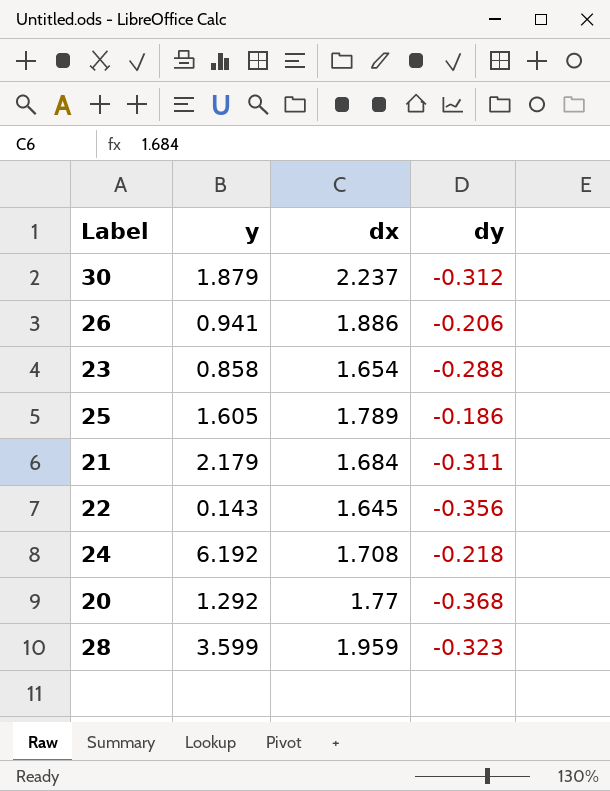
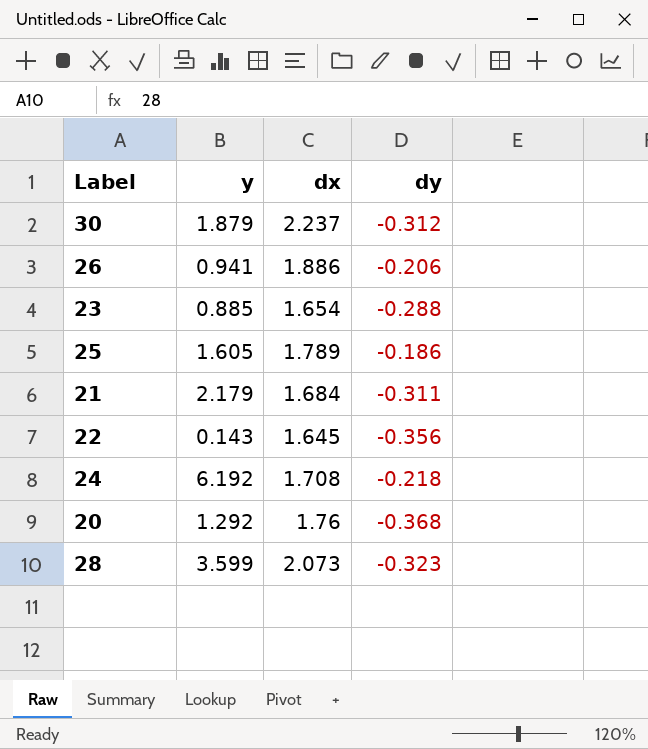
23 | y: 0.858 -> 0.885
20 | dx: 1.77 -> 1.76
28 | dx: 1.959 -> 2.073

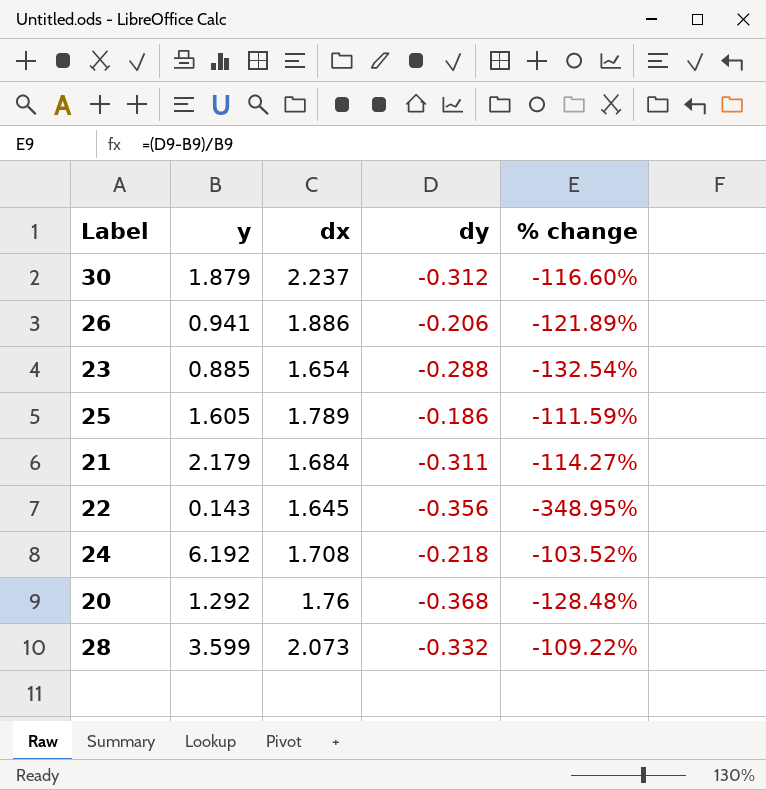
column % change | formula: none -> ([dy] - [y]) / [y]
28 | dy: -0.323 -> -0.332

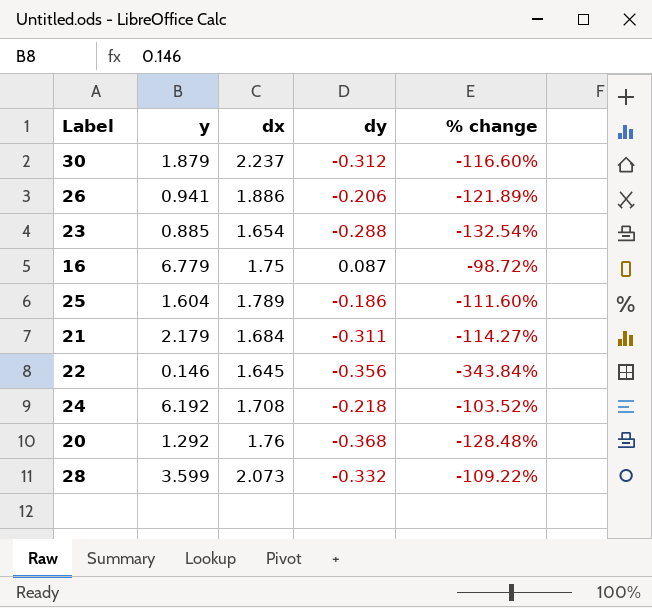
row 16: none -> 6.779 | 1.75 | 0.087 | -98.72%
25 | y: 1.605 -> 1.604
25 | % change: -111.59% -> -111.60%
22 | y: 0.143 -> 0.146
22 | % change: -348.95% -> -343.84%

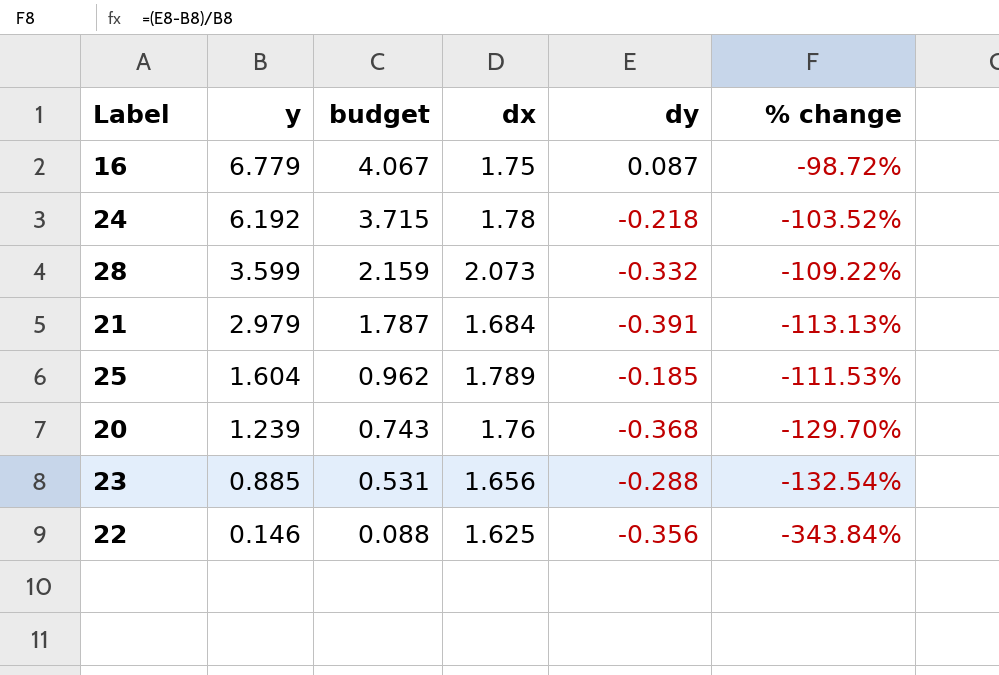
row order: none -> y descending
column budget | formula: none -> [y] * 0.6
row 30: 1.879 | 2.237 | -0.312 | -116.60% -> none
row 26: 0.941 | 1.886 | -0.206 | -121.89% -> none
24 | dx: 1.708 -> 1.78
21 | y: 2.179 -> 2.979
21 | dy: -0.311 -> -0.391
21 | % change: -114.27% -> -113.13%
25 | dy: -0.186 -> -0.185
25 | % change: -111.60% -> -111.53%
20 | y: 1.292 -> 1.239
20 | % change: -128.48% -> -129.70%
23 | dx: 1.654 -> 1.656
22 | dx: 1.645 -> 1.625

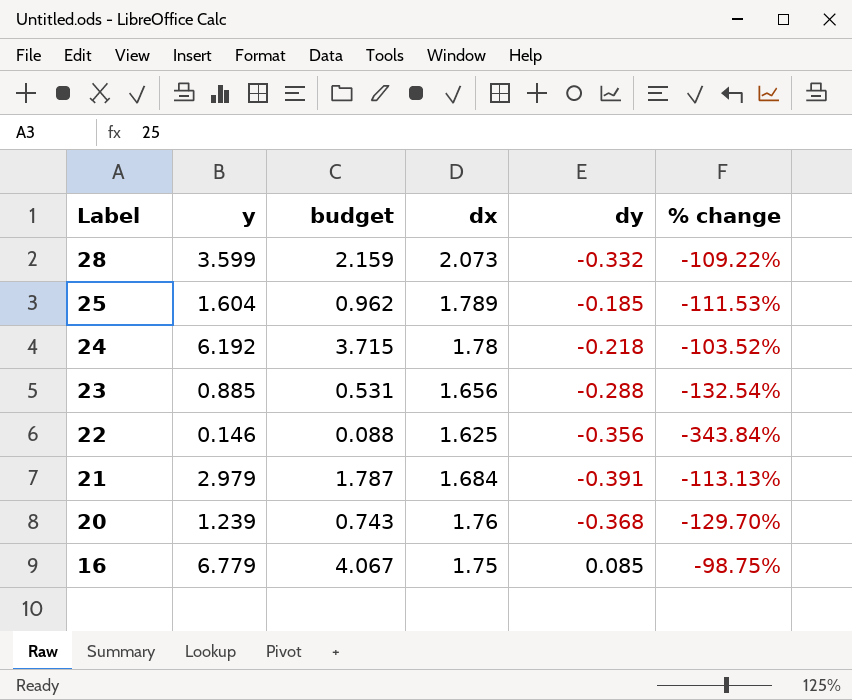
row order: y descending -> Label descending
16 | dy: 0.087 -> 0.085
16 | % change: -98.72% -> -98.75%

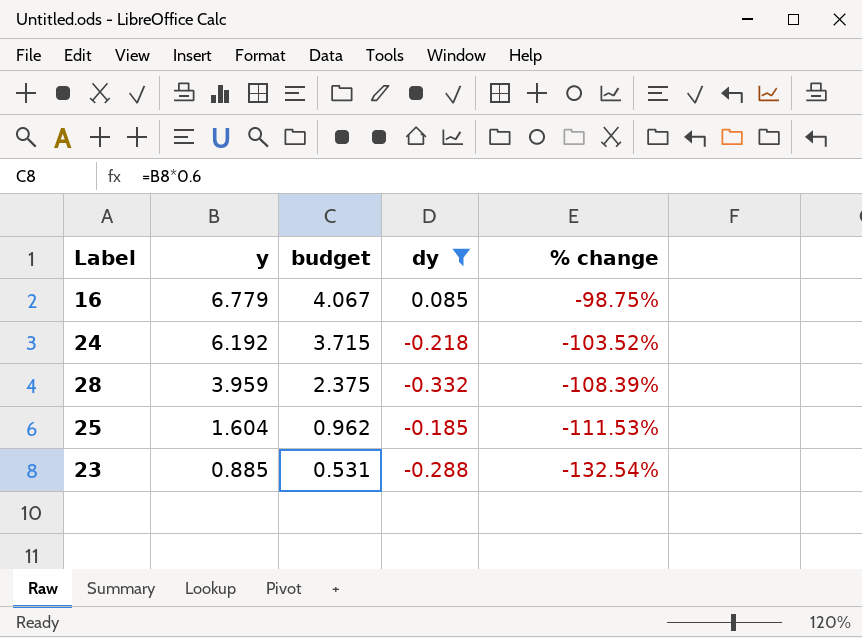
filter: none -> dy >= -0.332
row order: Label descending -> y descending
column dx | position: 4 -> none
28 | y: 3.599 -> 3.959
28 | budget: 2.159 -> 2.375
28 | % change: -109.22% -> -108.39%

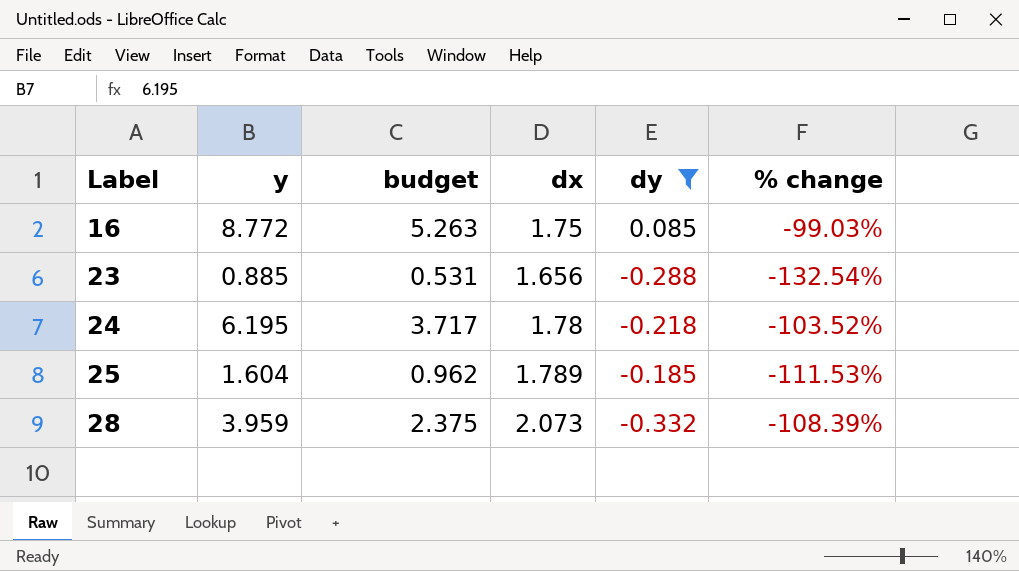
row order: y descending -> Label ascending
column dx | position: none -> 4
16 | y: 6.779 -> 8.772
16 | budget: 4.067 -> 5.263
16 | % change: -98.75% -> -99.03%
24 | y: 6.192 -> 6.195
24 | budget: 3.715 -> 3.717

